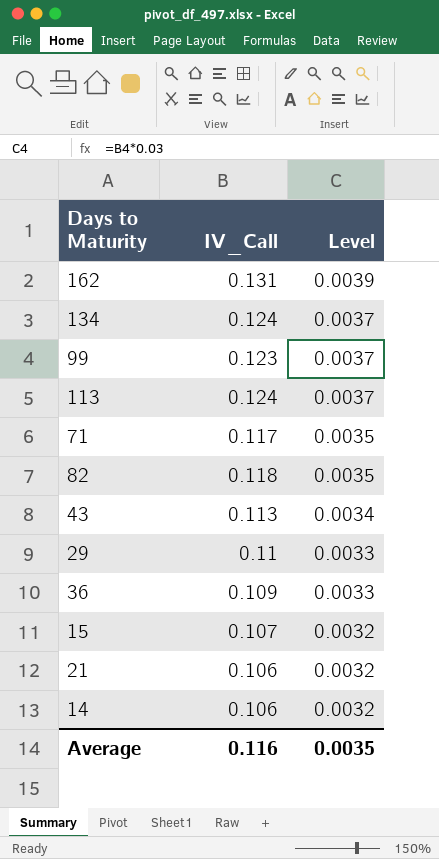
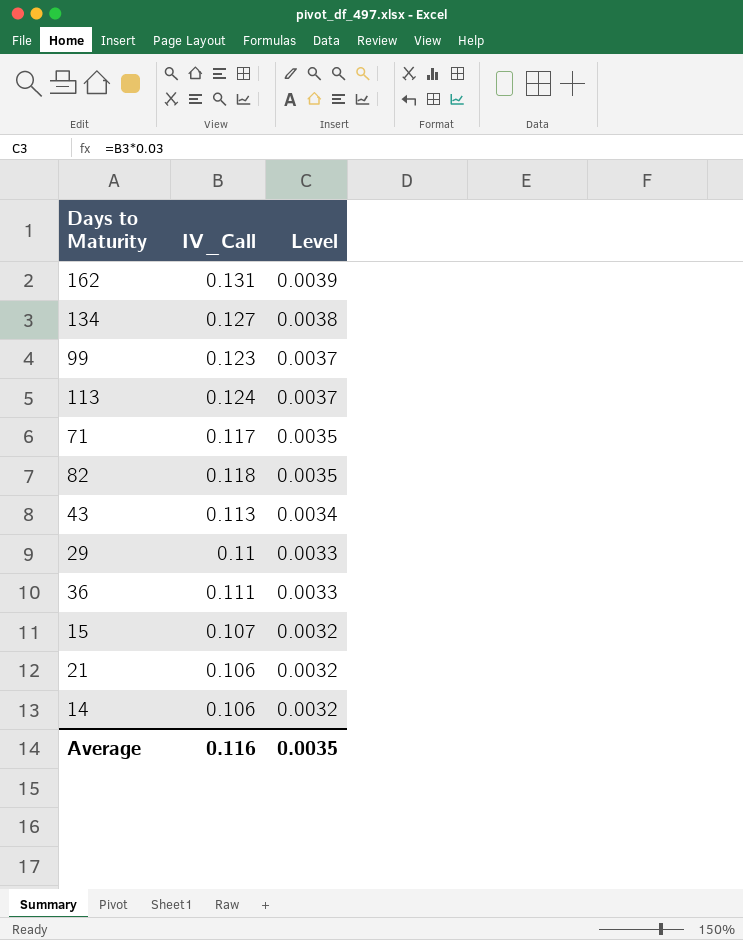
134 | IV_Call: 0.124 -> 0.127
134 | Level: 0.0037 -> 0.0038
36 | IV_Call: 0.109 -> 0.111

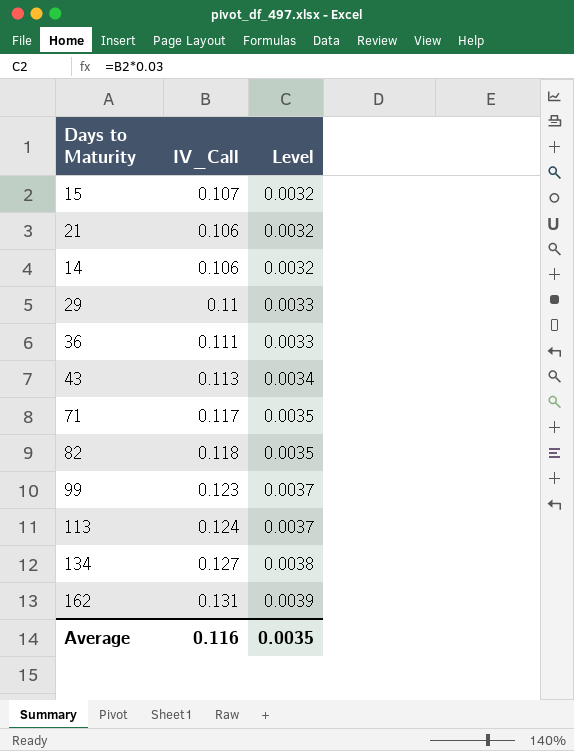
row order: Level descending -> Level ascending

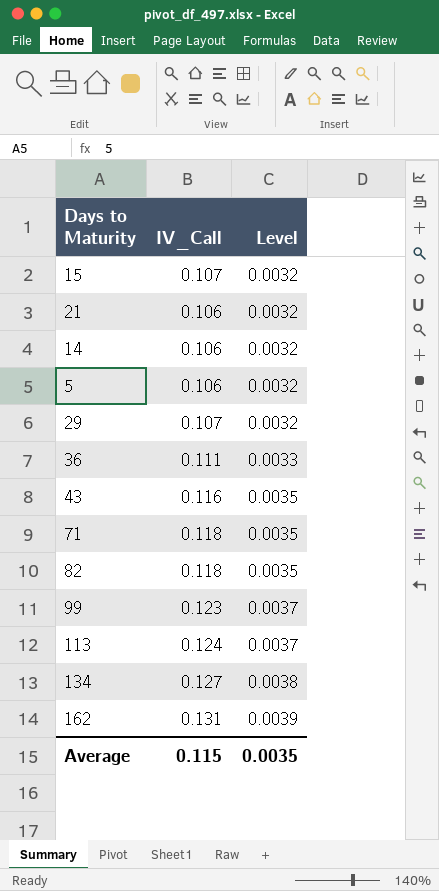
row 5: none -> 0.106 | 0.0032
29 | IV_Call: 0.11 -> 0.107
29 | Level: 0.0033 -> 0.0032
43 | IV_Call: 0.113 -> 0.116
43 | Level: 0.0034 -> 0.0035
71 | IV_Call: 0.117 -> 0.118
Average | IV_Call: 0.116 -> 0.115

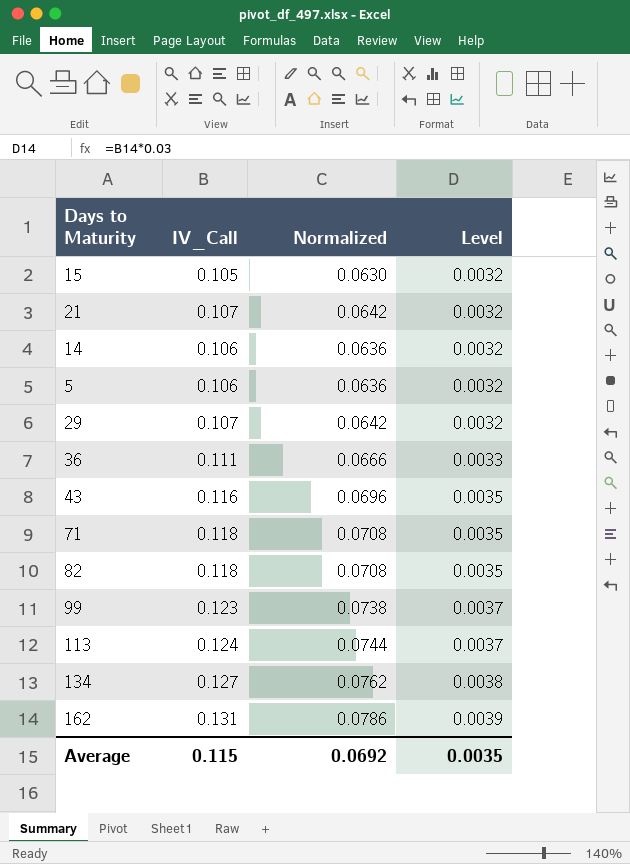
column Normalized | formula: none -> [IV_Call] * 0.6
15 | IV_Call: 0.107 -> 0.105
21 | IV_Call: 0.106 -> 0.107

